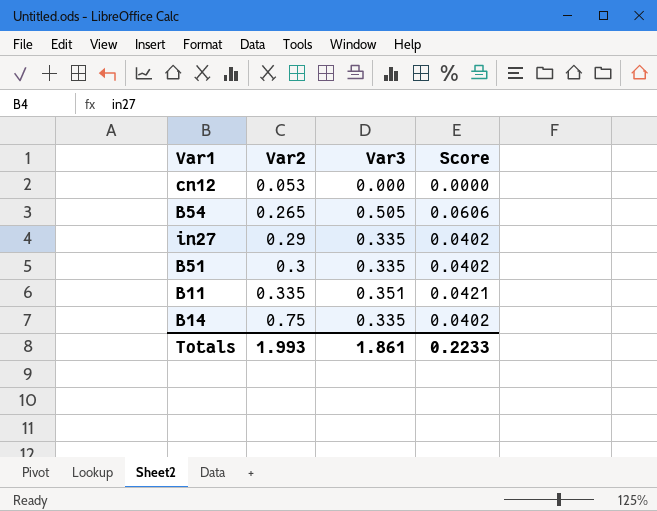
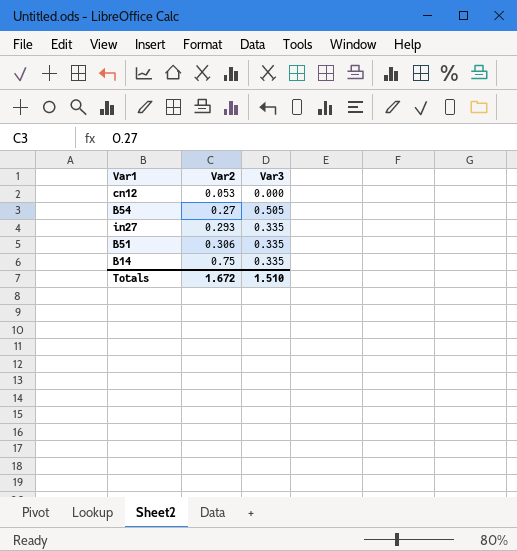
column Score | formula: [Var3] * 0.12 -> none
row B11: 0.335 | 0.351 | 0.0421 -> none
B54 | Var2: 0.265 -> 0.27
in27 | Var2: 0.29 -> 0.293
B51 | Var2: 0.3 -> 0.306
Totals | Var2: 1.993 -> 1.672
Totals | Var3: 1.861 -> 1.510

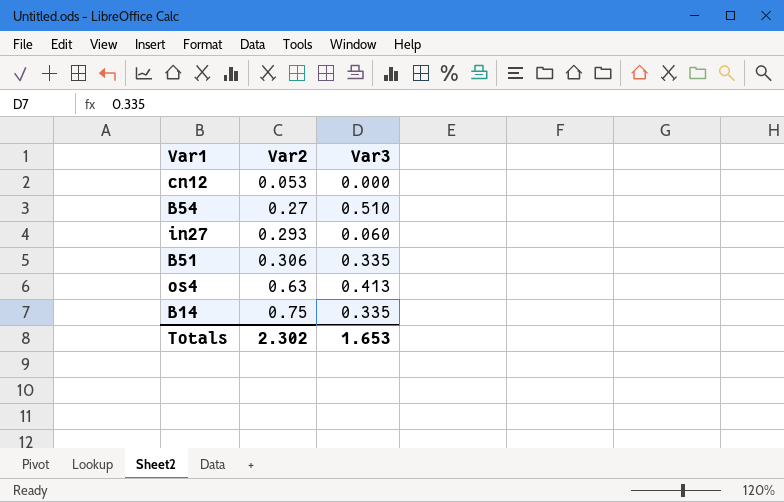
B54 | Var3: 0.505 -> 0.510
in27 | Var3: 0.335 -> 0.060
row os4: none -> 0.63 | 0.413
Totals | Var2: 1.672 -> 2.302
Totals | Var3: 1.510 -> 1.653

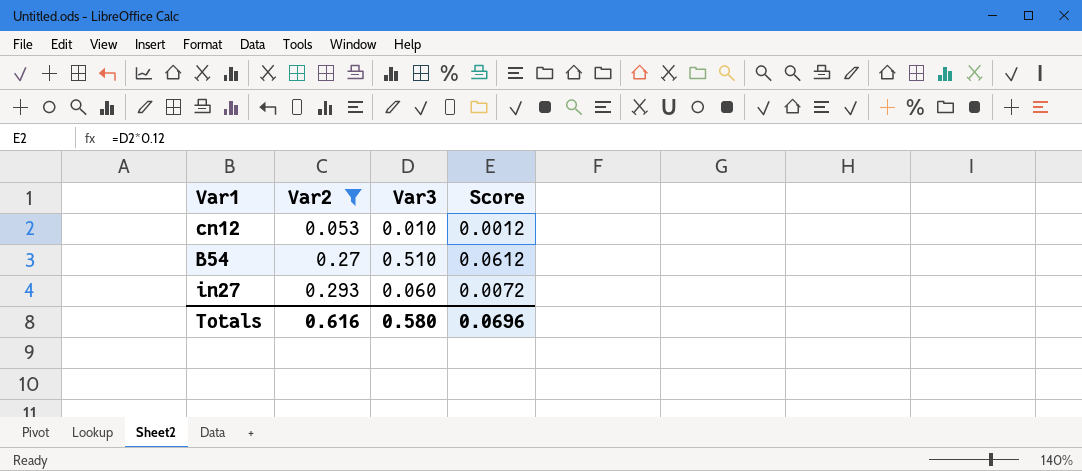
filter: none -> Var2 <= 0.293
column Score | formula: none -> [Var3] * 0.12
cn12 | Var3: 0.000 -> 0.010
Totals | Var2: 2.302 -> 0.616
Totals | Var3: 1.653 -> 0.580

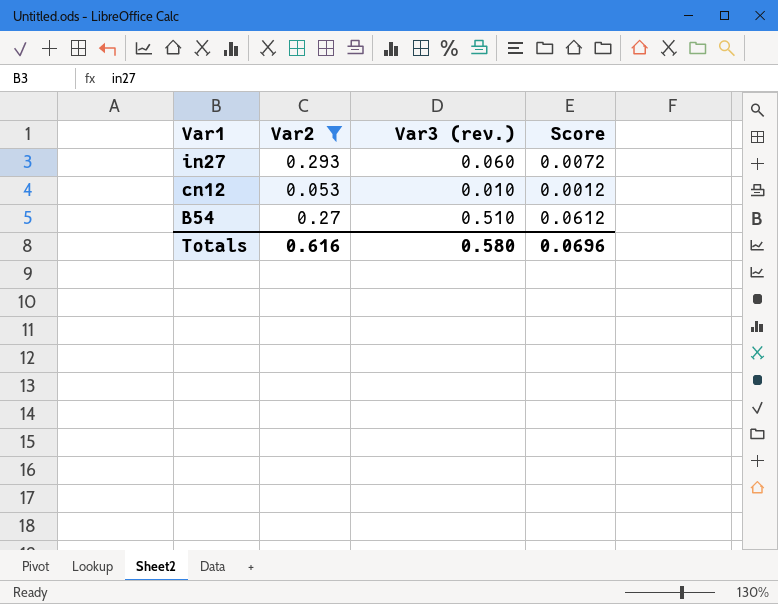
row order: Var2 ascending -> Var1 descending
column name: Var3 -> Var3 (rev.)

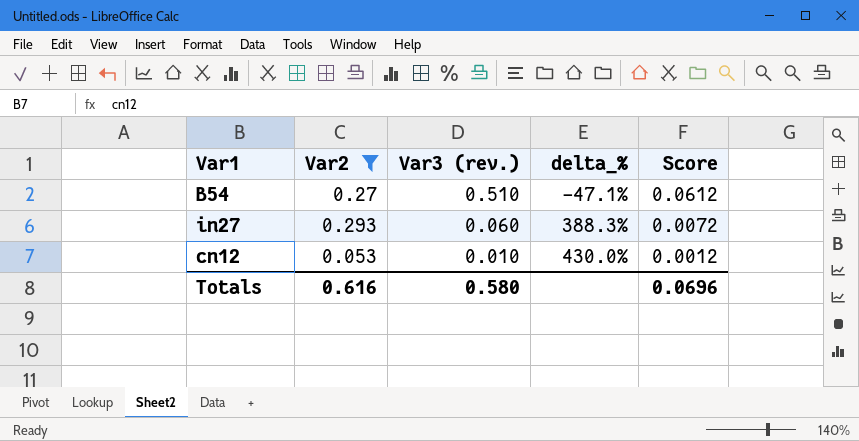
row order: Var1 descending -> Var3 (rev.) descending
column delta_% | formula: none -> ([Var2] - [Var3 (rev.)]) / [Var3 (rev.)]

